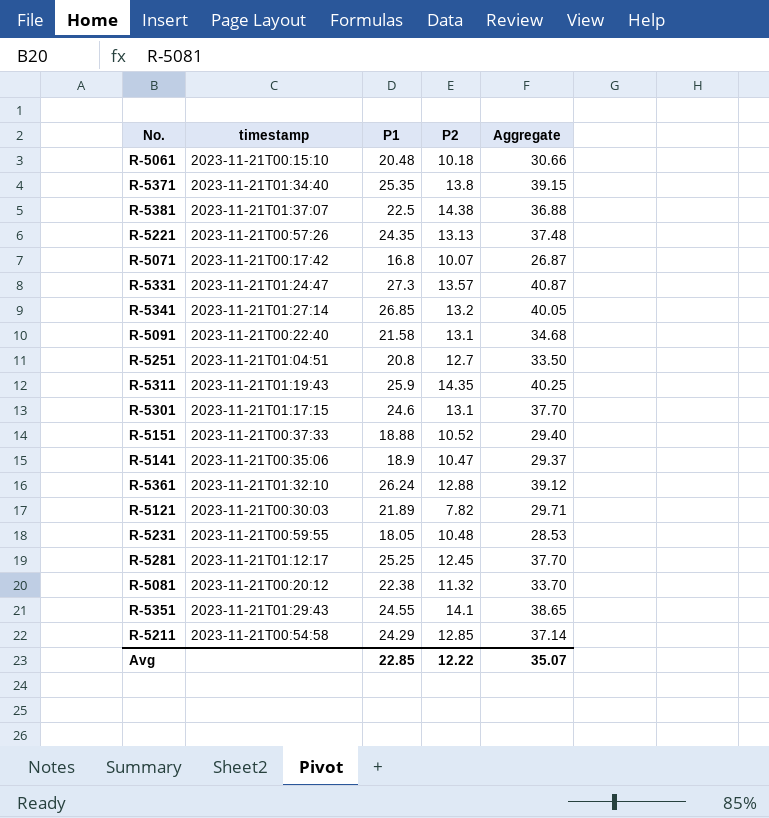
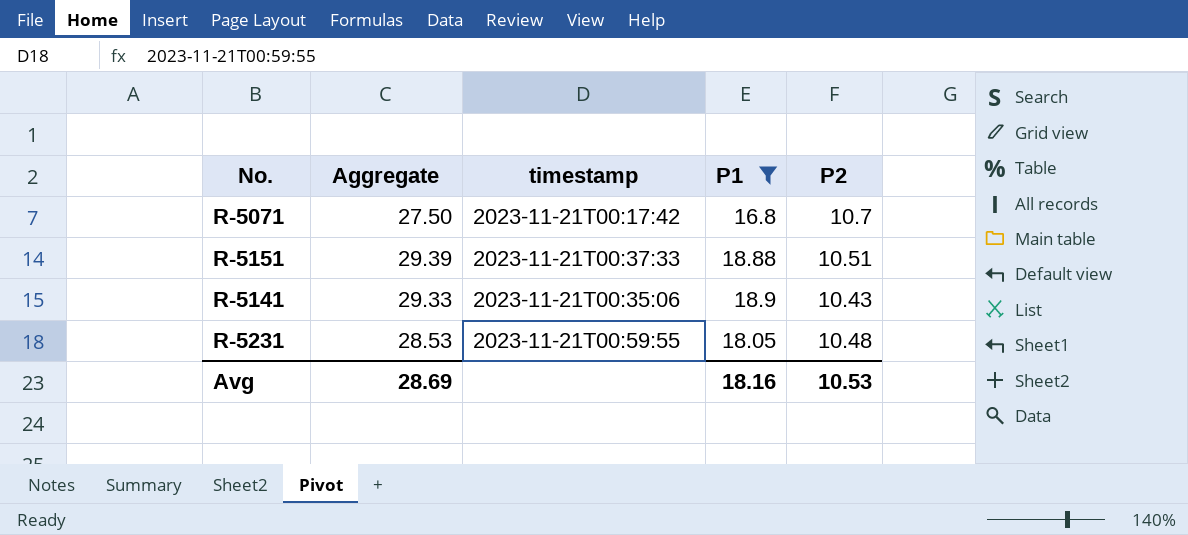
filter: none -> P1 <= 18.9
column Aggregate | position: 5 -> 2
R-5071 | Aggregate: 26.87 -> 27.50
R-5071 | P2: 10.07 -> 10.7
R-5151 | Aggregate: 29.40 -> 29.39
R-5151 | P2: 10.52 -> 10.51
R-5141 | Aggregate: 29.37 -> 29.33
R-5141 | P2: 10.47 -> 10.43
Avg | Aggregate: 35.07 -> 28.69
Avg | P1: 22.85 -> 18.16
Avg | P2: 12.22 -> 10.53

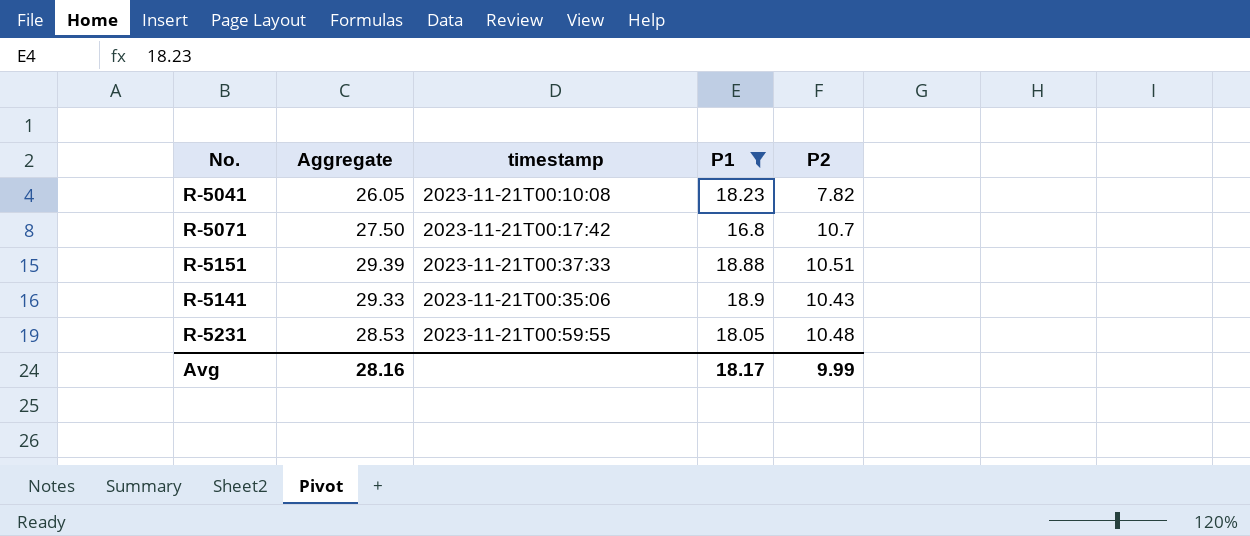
row R-5041: none -> 26.05 | 2023-11-21T00:10:08 | 18.23 | 7.82
Avg | Aggregate: 28.69 -> 28.16
Avg | P1: 18.16 -> 18.17
Avg | P2: 10.53 -> 9.99

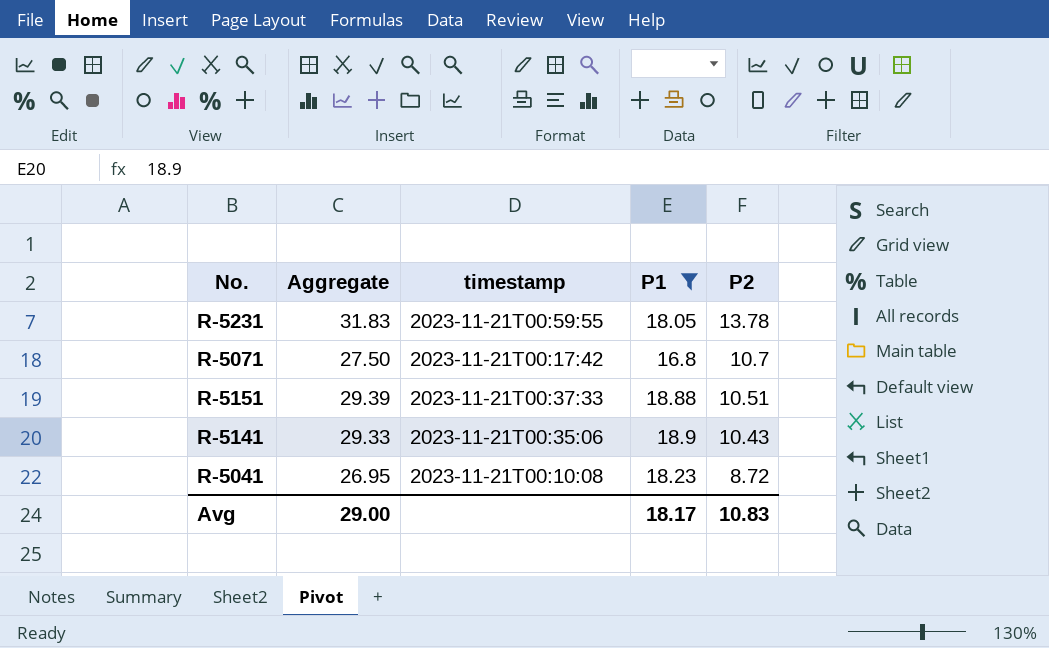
row order: none -> P2 descending
R-5231 | Aggregate: 28.53 -> 31.83
R-5231 | P2: 10.48 -> 13.78
R-5041 | Aggregate: 26.05 -> 26.95
R-5041 | P2: 7.82 -> 8.72
Avg | Aggregate: 28.16 -> 29.00
Avg | P2: 9.99 -> 10.83

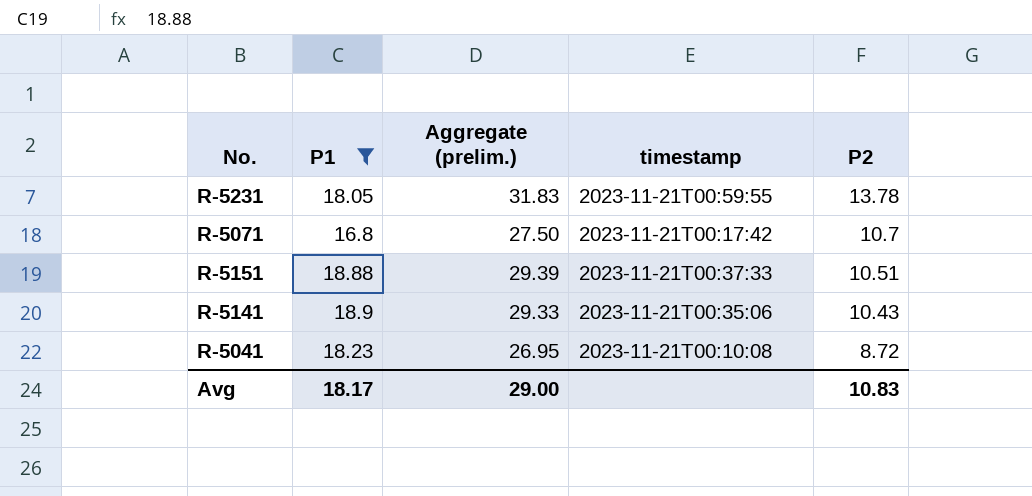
column P1 | position: 4 -> 2
column name: Aggregate -> Aggregate (prelim.)

